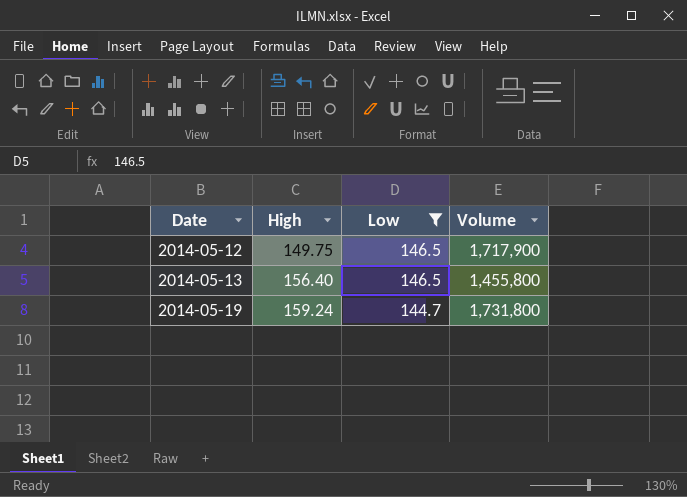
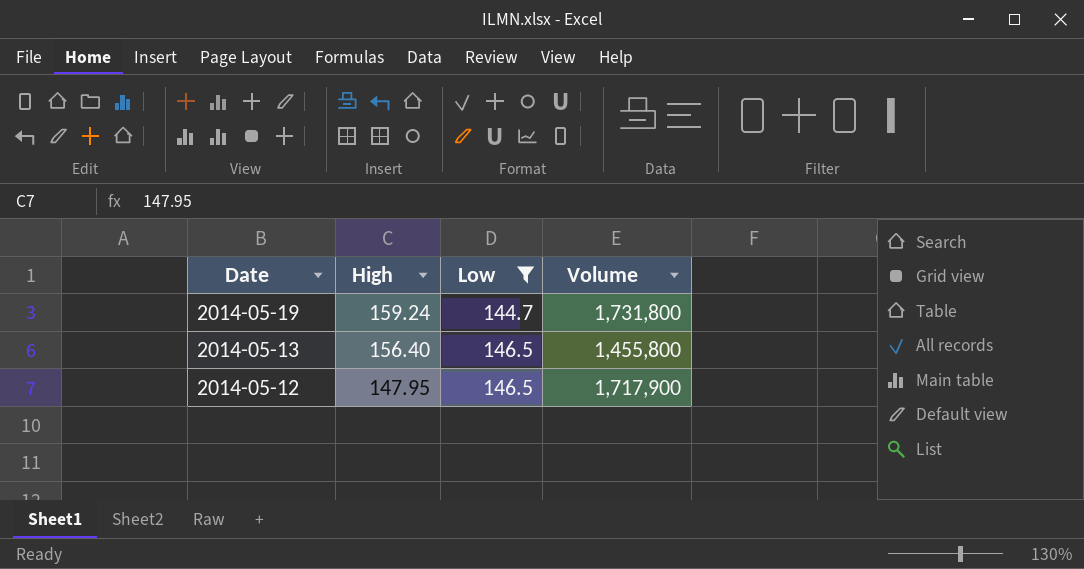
row order: Date ascending -> Date descending
2014-05-12 | High: 149.75 -> 147.95

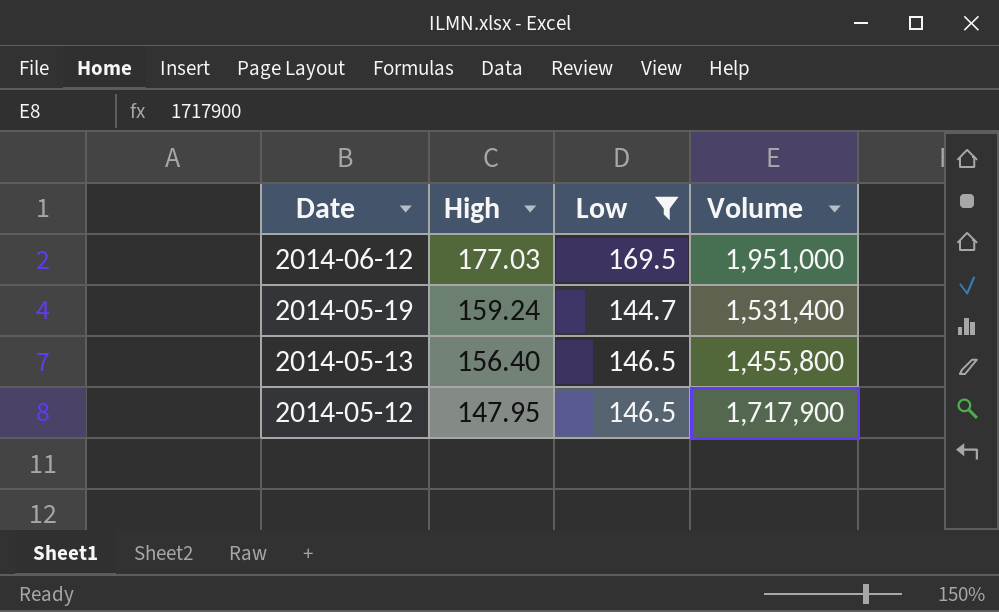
row 2014-06-12: none -> 177.03 | 169.5 | 1,951,000
2014-05-19 | Volume: 1,731,800 -> 1,531,400

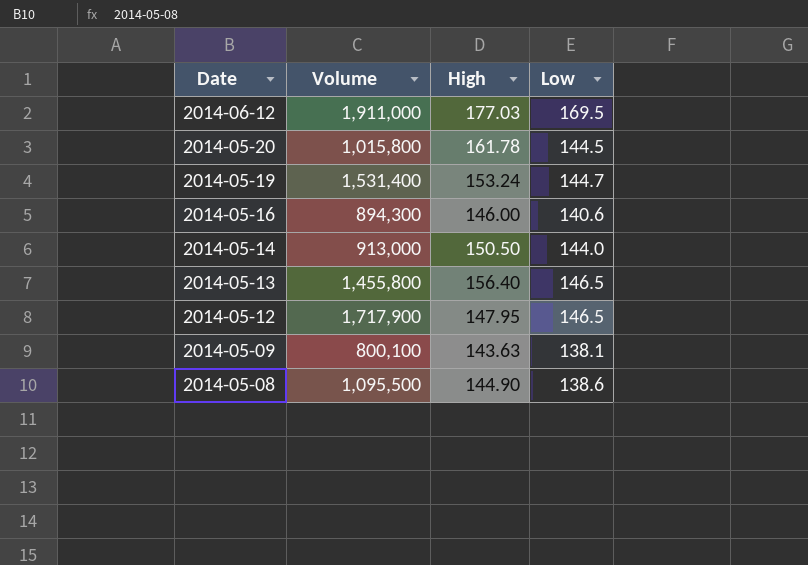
filter: Low >= 144.7 -> none
column Volume | position: 4 -> 2
2014-06-12 | Volume: 1,951,000 -> 1,911,000
2014-05-19 | High: 159.24 -> 153.24

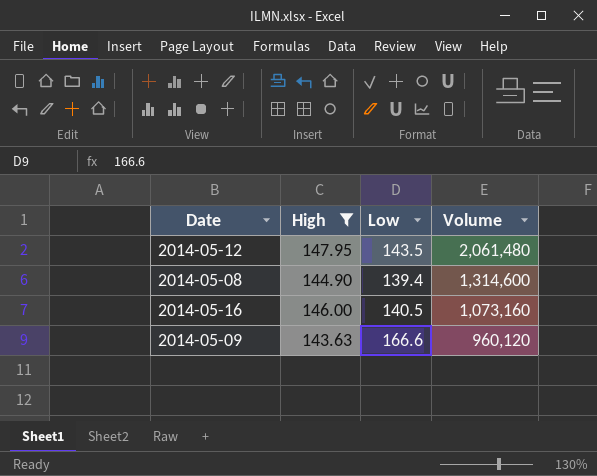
filter: none -> High <= 147.95
row order: Date descending -> Volume descending
column Volume | position: 2 -> 4
2014-05-12 | Low: 146.5 -> 143.5
2014-05-12 | Volume: 1,717,900 -> 2,061,480
2014-05-08 | Low: 138.6 -> 139.4
2014-05-08 | Volume: 1,095,500 -> 1,314,600
2014-05-16 | Low: 140.6 -> 140.5
2014-05-16 | Volume: 894,300 -> 1,073,160
2014-05-09 | Low: 138.1 -> 166.6
2014-05-09 | Volume: 800,100 -> 960,120

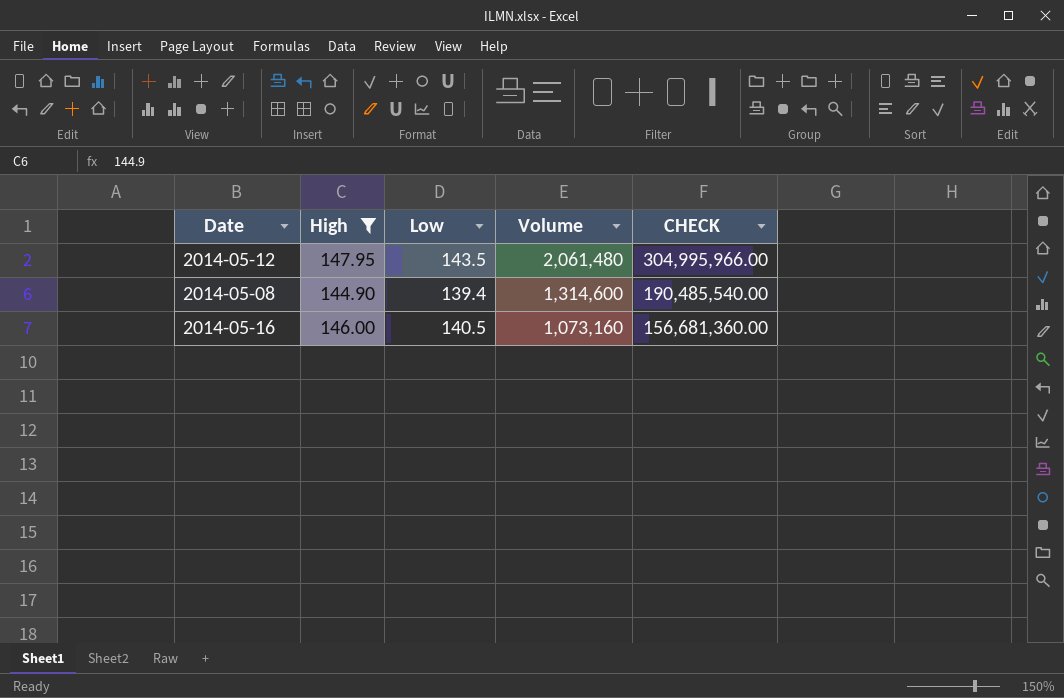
column CHECK | formula: none -> [High] * [Volume]
row 2014-05-09: 143.63 | 166.6 | 960,120 -> none

